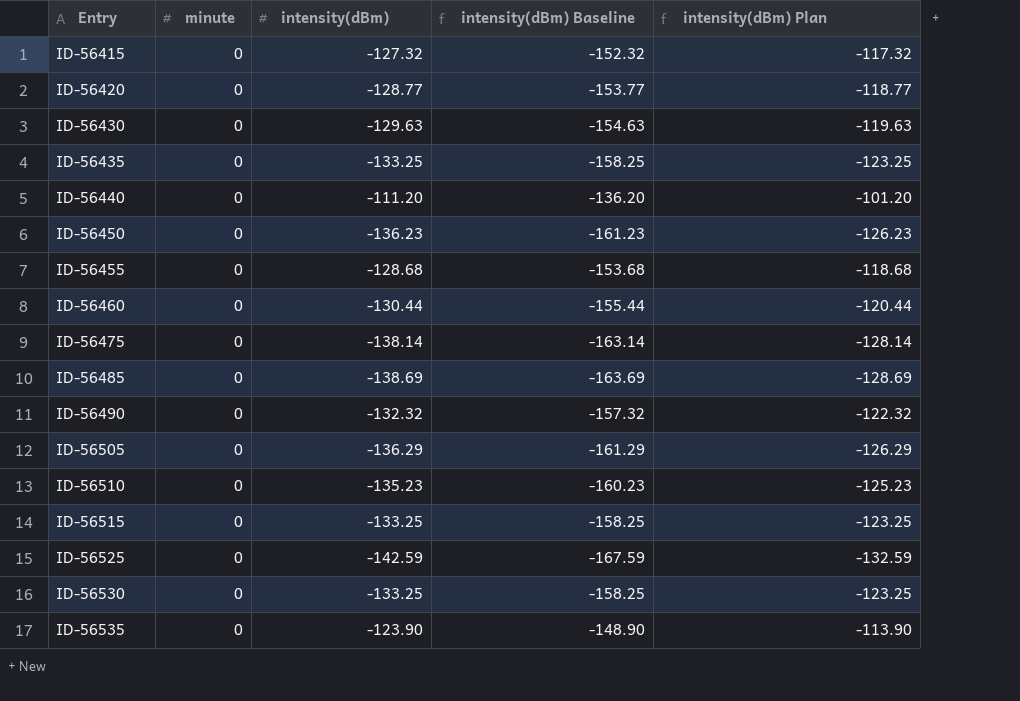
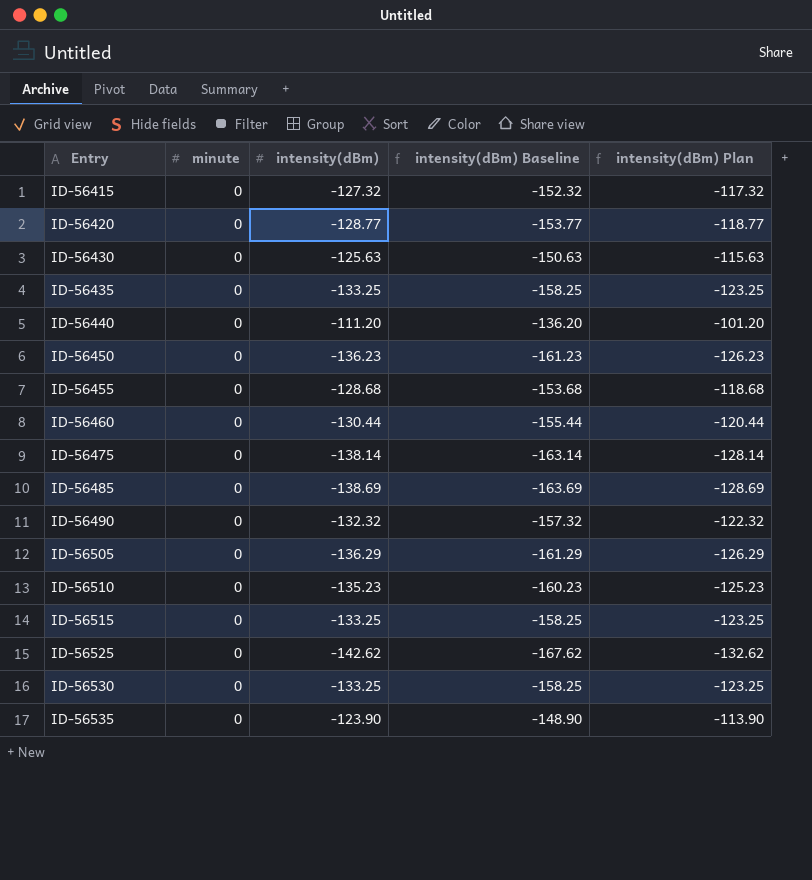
ID-56430 | intensity(dBm): -129.63 -> -125.63
ID-56430 | intensity(dBm) Baseline: -154.63 -> -150.63
ID-56430 | intensity(dBm) Plan: -119.63 -> -115.63
ID-56525 | intensity(dBm): -142.59 -> -142.62
ID-56525 | intensity(dBm) Baseline: -167.59 -> -167.62
ID-56525 | intensity(dBm) Plan: -132.59 -> -132.62

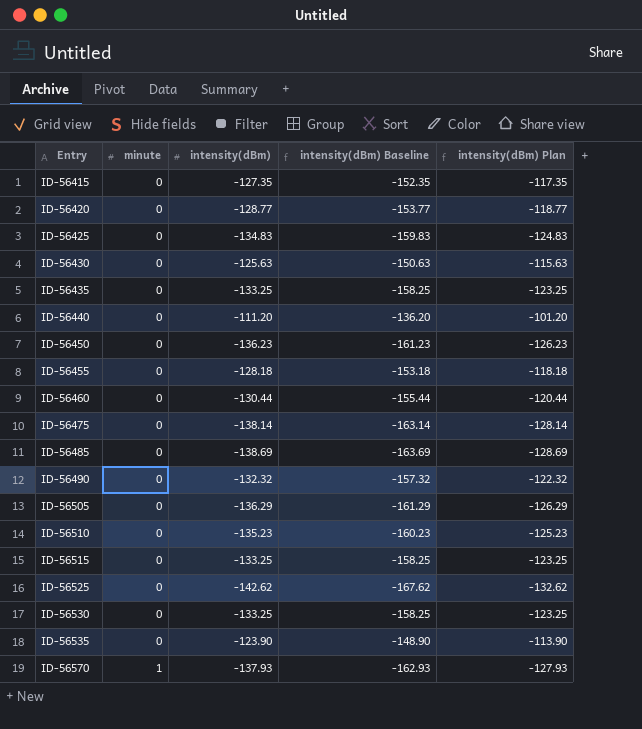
ID-56415 | intensity(dBm): -127.32 -> -127.35
ID-56415 | intensity(dBm) Baseline: -152.32 -> -152.35
ID-56415 | intensity(dBm) Plan: -117.32 -> -117.35
row ID-56425: none -> 0 | -134.83 | -159.83 | -124.83
ID-56455 | intensity(dBm): -128.68 -> -128.18
ID-56455 | intensity(dBm) Baseline: -153.68 -> -153.18
ID-56455 | intensity(dBm) Plan: -118.68 -> -118.18
row ID-56570: none -> 1 | -137.93 | -162.93 | -127.93

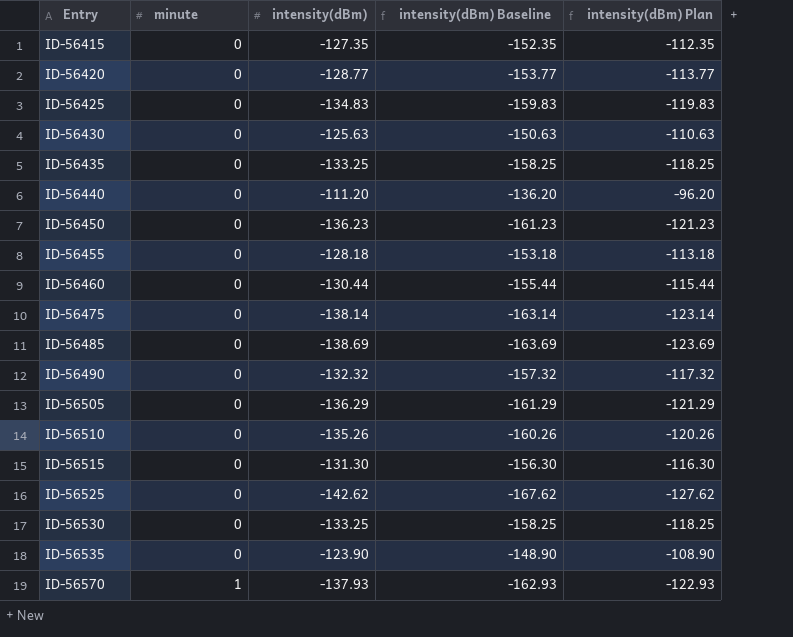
column intensity(dBm) Plan | formula: [intensity(dBm)] + 10 -> [intensity(dBm)] + 15
ID-56510 | intensity(dBm): -135.23 -> -135.26
ID-56510 | intensity(dBm) Baseline: -160.23 -> -160.26
ID-56515 | intensity(dBm): -133.25 -> -131.30
ID-56515 | intensity(dBm) Baseline: -158.25 -> -156.30

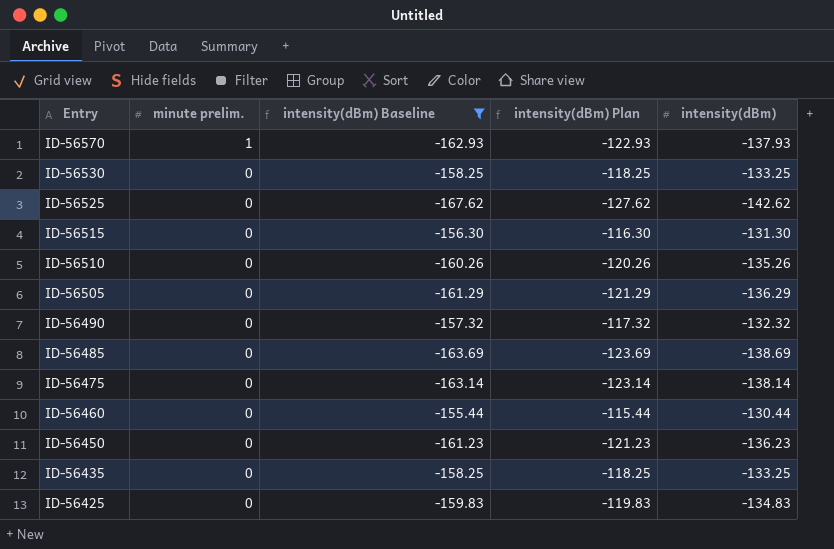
filter: none -> intensity(dBm) Baseline <= -155.44
row order: Entry ascending -> Entry descending
column name: minute -> minute prelim.
column intensity(dBm) | position: 3 -> 5

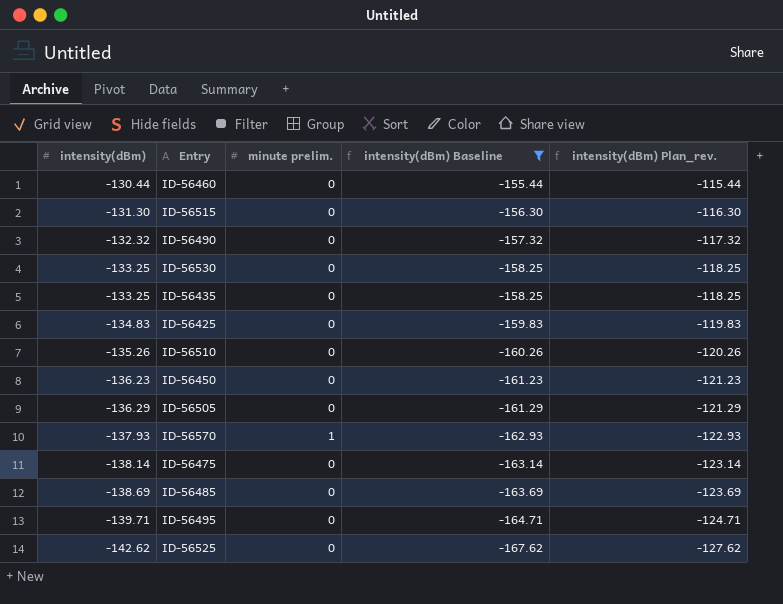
row order: Entry descending -> intensity(dBm) descending
column intensity(dBm) | position: 5 -> 1
column name: intensity(dBm) Plan -> intensity(dBm) Plan_rev.
row ID-56495: none -> -139.71 | 0 | -164.71 | -124.71

